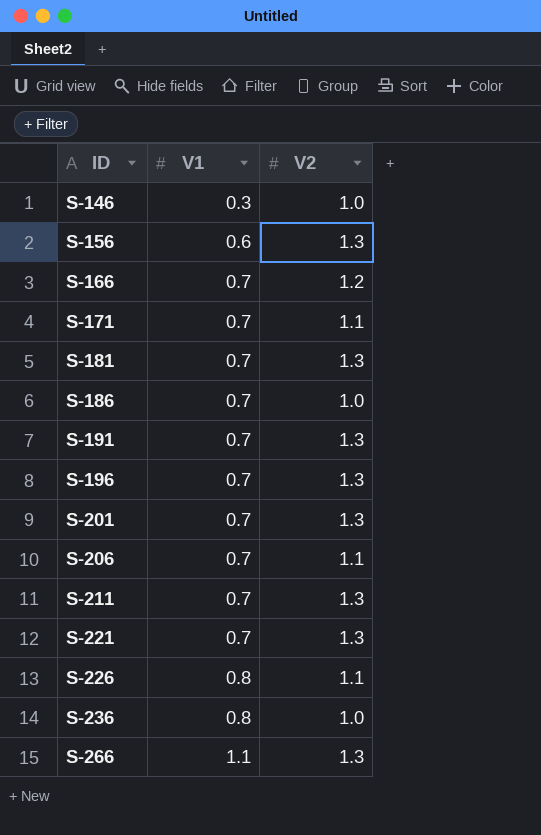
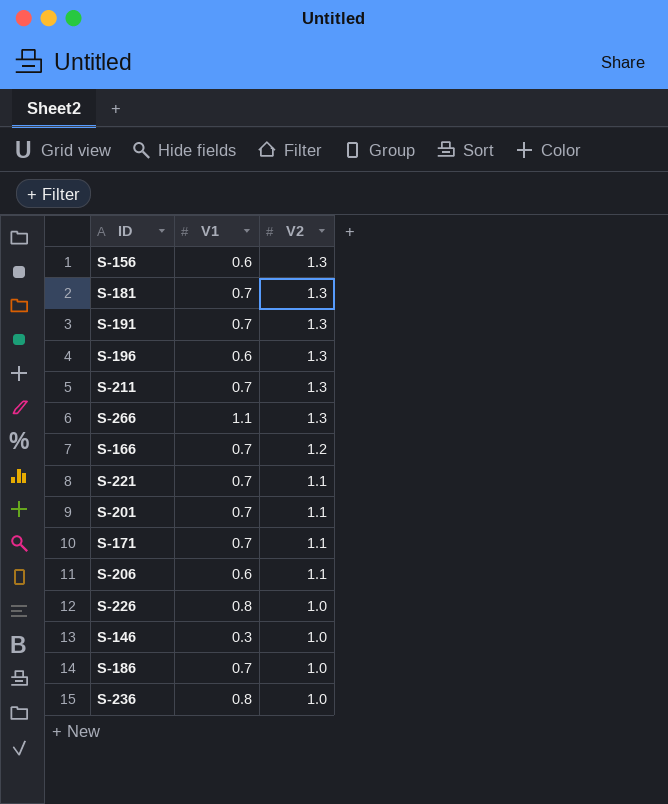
row order: ID ascending -> V2 descending
S-196 | V1: 0.7 -> 0.6
S-221 | V2: 1.3 -> 1.1
S-201 | V2: 1.3 -> 1.1
S-206 | V1: 0.7 -> 0.6
S-226 | V2: 1.1 -> 1.0

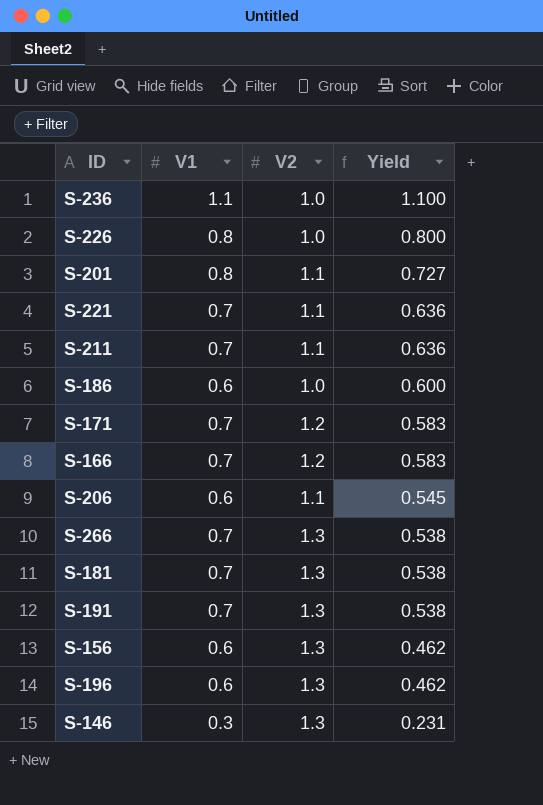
row order: V2 descending -> Yield descending
column Yield | formula: none -> [V1] / [V2]
S-236 | V1: 0.8 -> 1.1
S-201 | V1: 0.7 -> 0.8
S-211 | V2: 1.3 -> 1.1
S-186 | V1: 0.7 -> 0.6
S-171 | V2: 1.1 -> 1.2
S-266 | V1: 1.1 -> 0.7
S-146 | V2: 1.0 -> 1.3

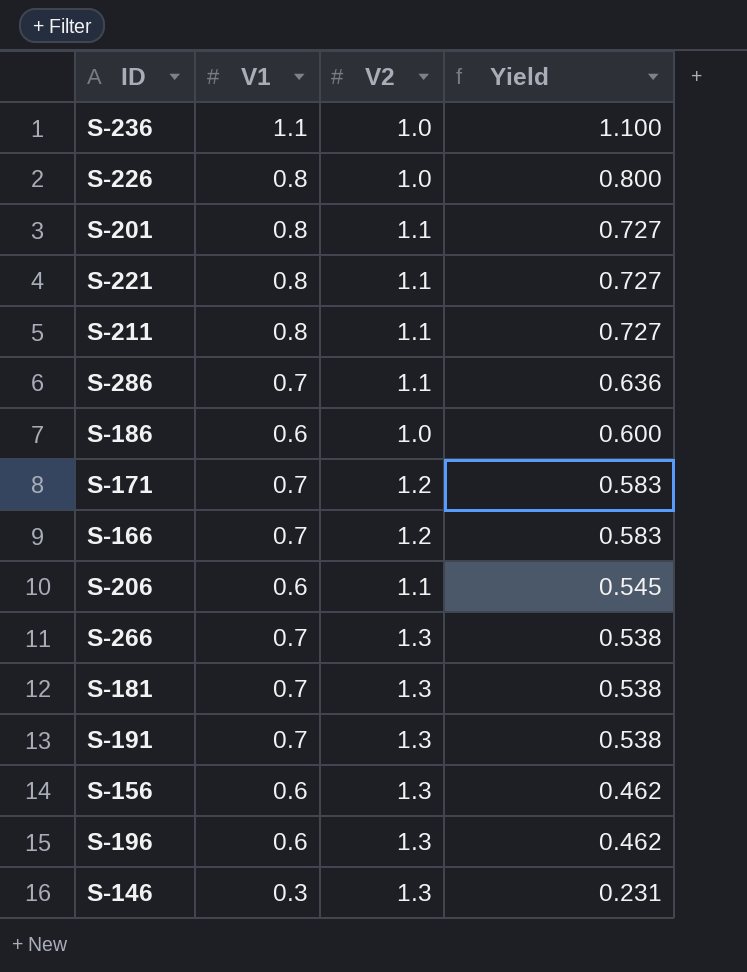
S-221 | V1: 0.7 -> 0.8
S-221 | Yield: 0.636 -> 0.727
S-211 | V1: 0.7 -> 0.8
S-211 | Yield: 0.636 -> 0.727
row S-286: none -> 0.7 | 1.1 | 0.636

